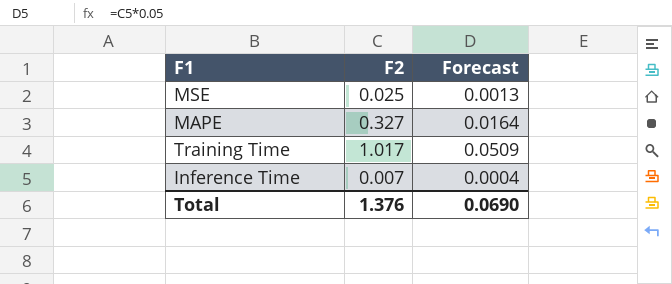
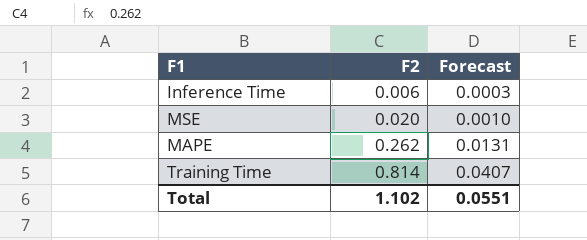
row order: none -> F2 ascending
Inference Time | F2: 0.007 -> 0.006
Inference Time | Forecast: 0.0004 -> 0.0003
MSE | F2: 0.025 -> 0.020
MSE | Forecast: 0.0013 -> 0.0010
MAPE | F2: 0.327 -> 0.262
MAPE | Forecast: 0.0164 -> 0.0131
Training Time | F2: 1.017 -> 0.814
Training Time | Forecast: 0.0509 -> 0.0407
Total | F2: 1.376 -> 1.102
Total | Forecast: 0.0690 -> 0.0551

